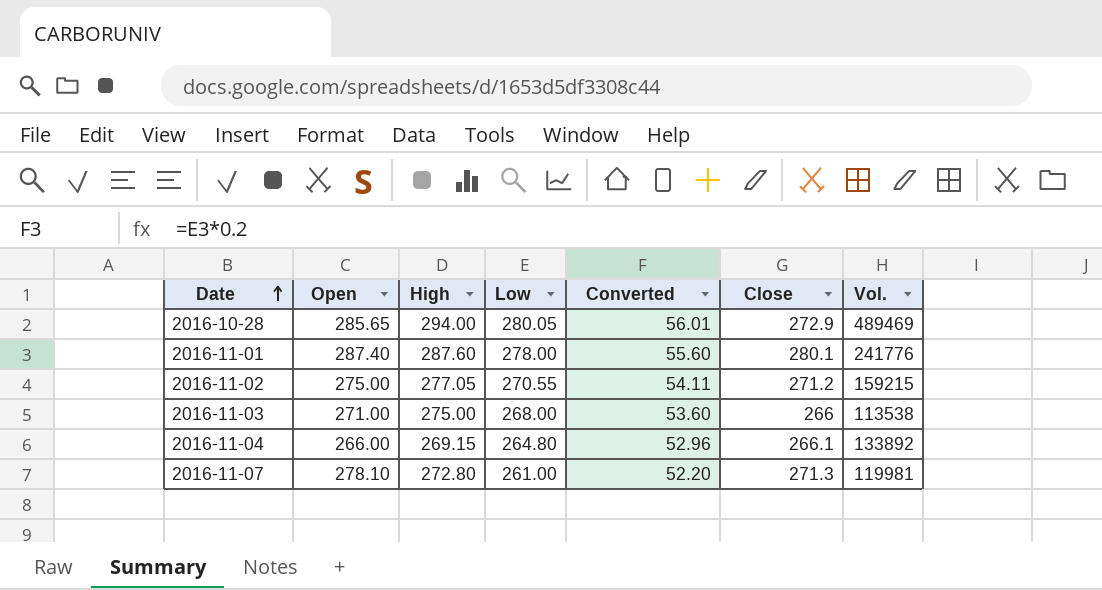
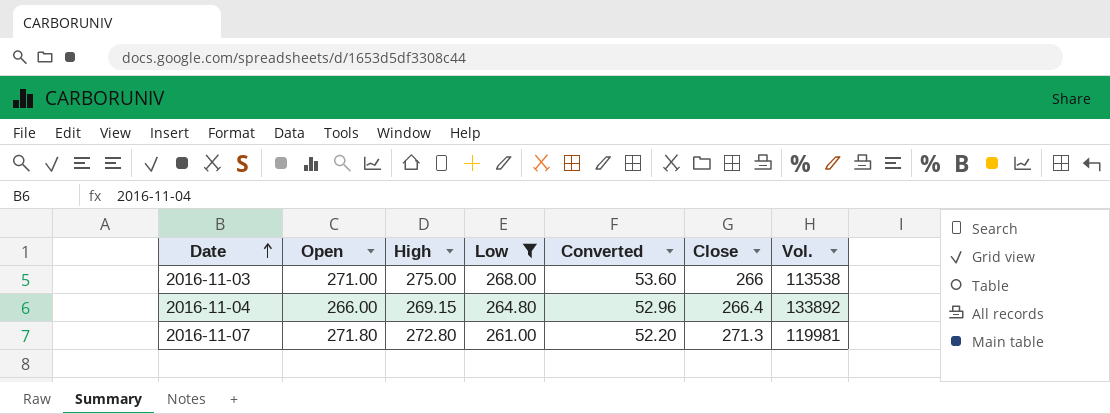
filter: none -> Low <= 268.00
2016-11-04 | Close: 266.1 -> 266.4
2016-11-07 | Open: 278.10 -> 271.80

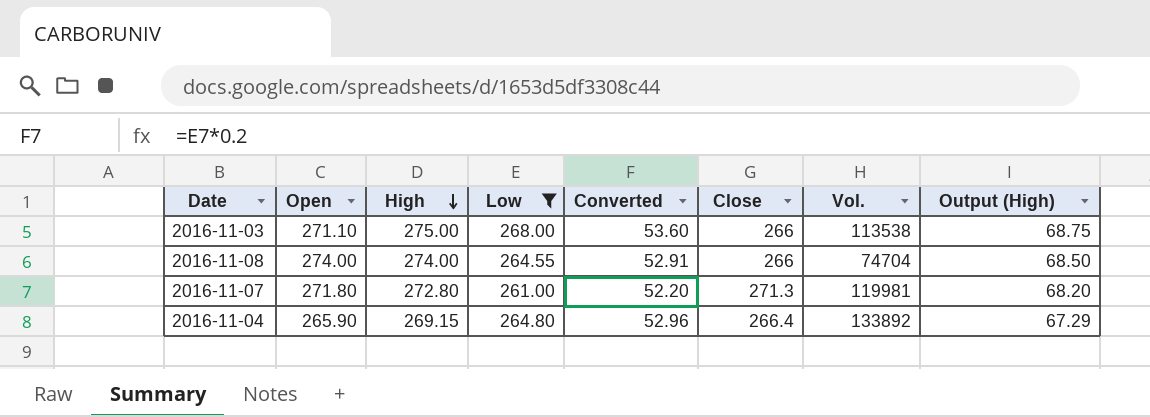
row order: Date ascending -> High descending
column Output (High) | formula: none -> [High] * 0.25
2016-11-03 | Open: 271.00 -> 271.10
row 2016-11-08: none -> 274.00 | 274.00 | 264.55 | 52.91 | 266 | 74704 | 68.50
2016-11-04 | Open: 266.00 -> 265.90

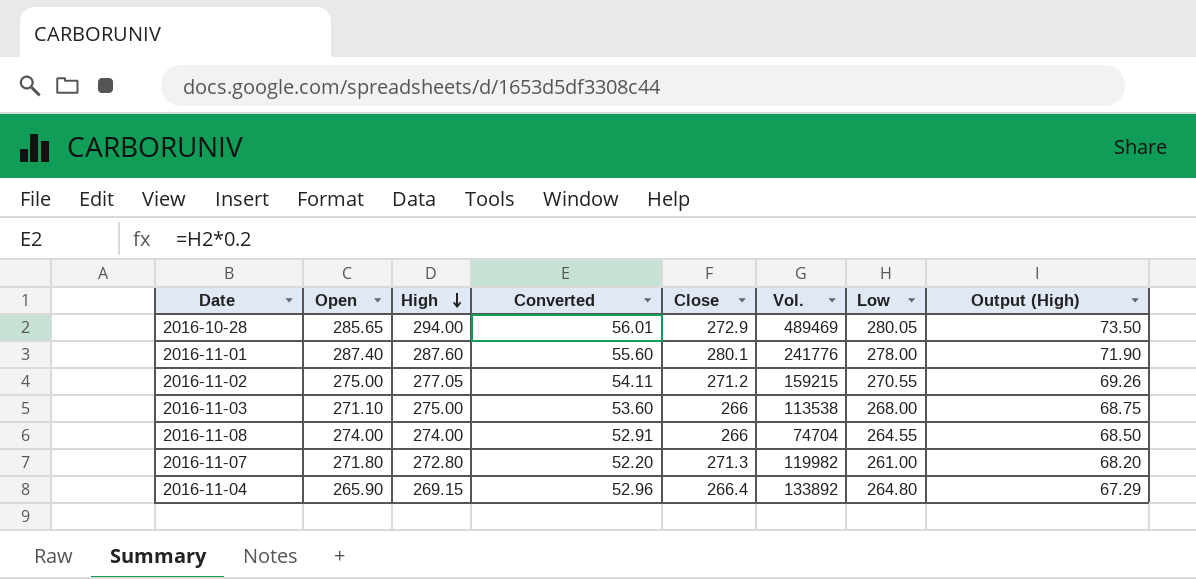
filter: Low <= 268.00 -> none
column Low | position: 4 -> 7
2016-11-07 | Vol.: 119981 -> 119982

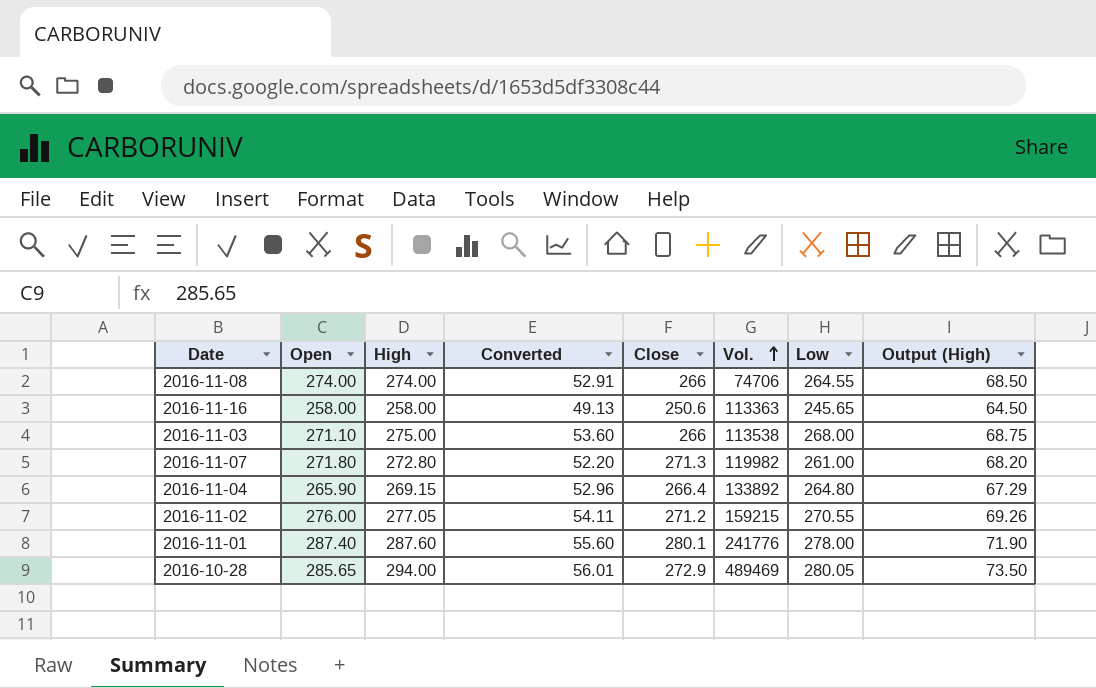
row order: High descending -> Vol. ascending
2016-11-08 | Vol.: 74704 -> 74706
row 2016-11-16: none -> 258.00 | 258.00 | 49.13 | 250.6 | 113363 | 245.65 | 64.50
2016-11-02 | Open: 275.00 -> 276.00

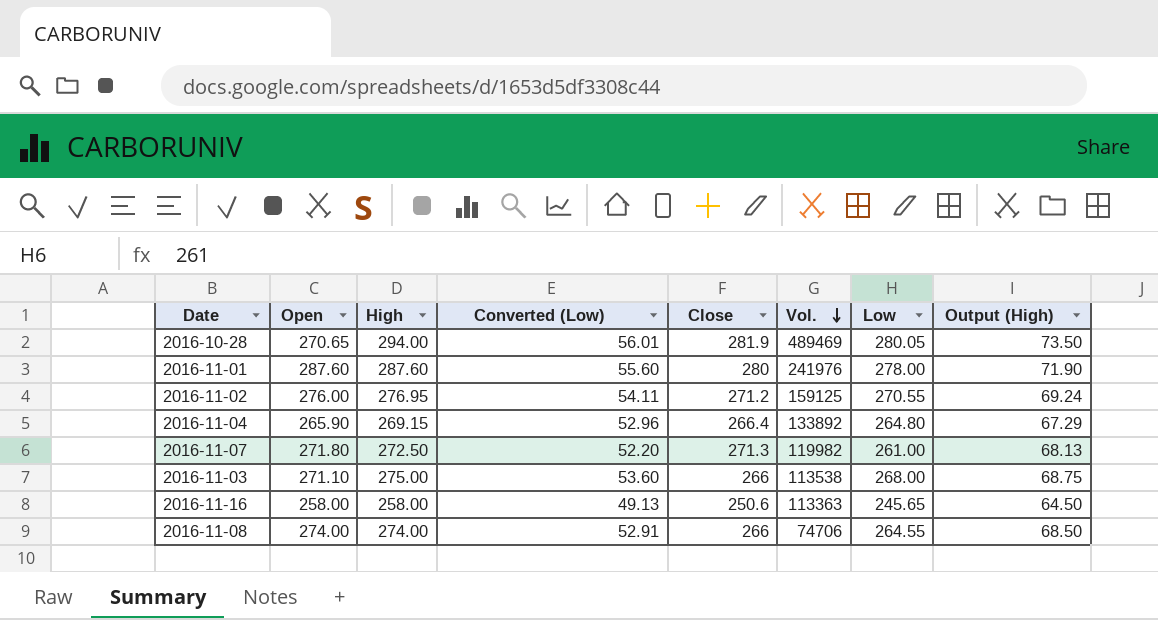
row order: Vol. ascending -> Vol. descending
column name: Converted -> Converted (Low)
2016-10-28 | Open: 285.65 -> 270.65
2016-10-28 | Close: 272.9 -> 281.9
2016-11-01 | Open: 287.40 -> 287.60
2016-11-01 | Close: 280.1 -> 280
2016-11-01 | Vol.: 241776 -> 241976
2016-11-02 | High: 277.05 -> 276.95
2016-11-02 | Vol.: 159215 -> 159125
2016-11-02 | Output (High): 69.26 -> 69.24
2016-11-07 | High: 272.80 -> 272.50
2016-11-07 | Output (High): 68.20 -> 68.13

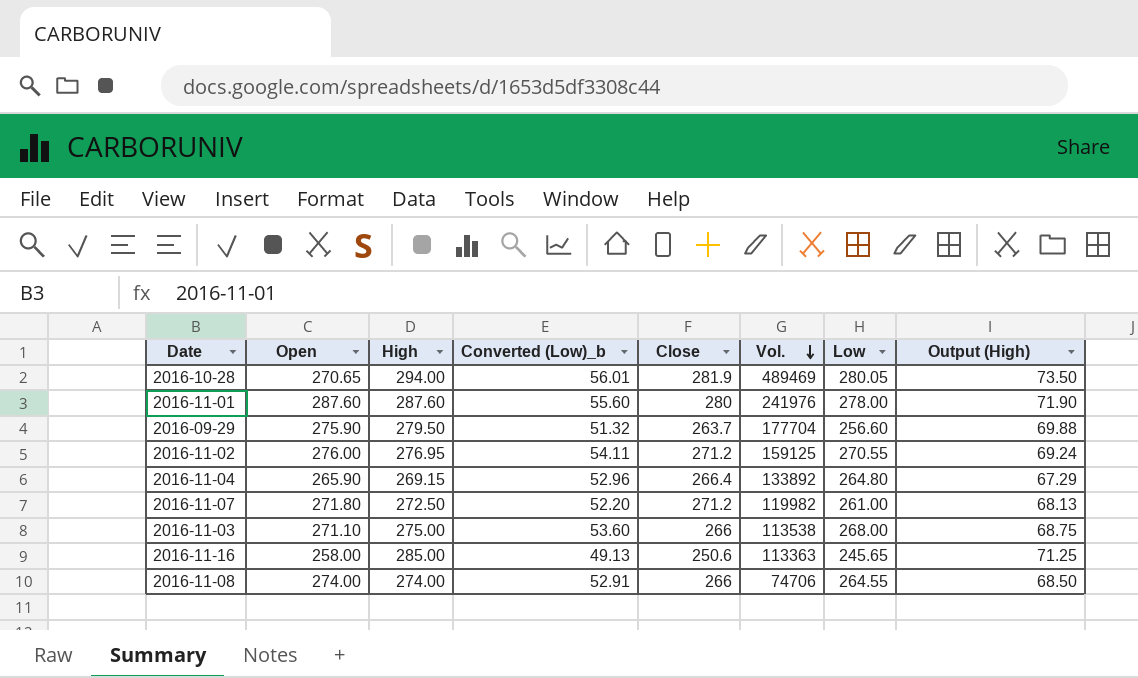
column name: Converted (Low) -> Converted (Low)_b
row 2016-09-29: none -> 275.90 | 279.50 | 51.32 | 263.7 | 177704 | 256.60 | 69.88
2016-11-07 | Close: 271.3 -> 271.2
2016-11-16 | High: 258.00 -> 285.00
2016-11-16 | Output (High): 64.50 -> 71.25

